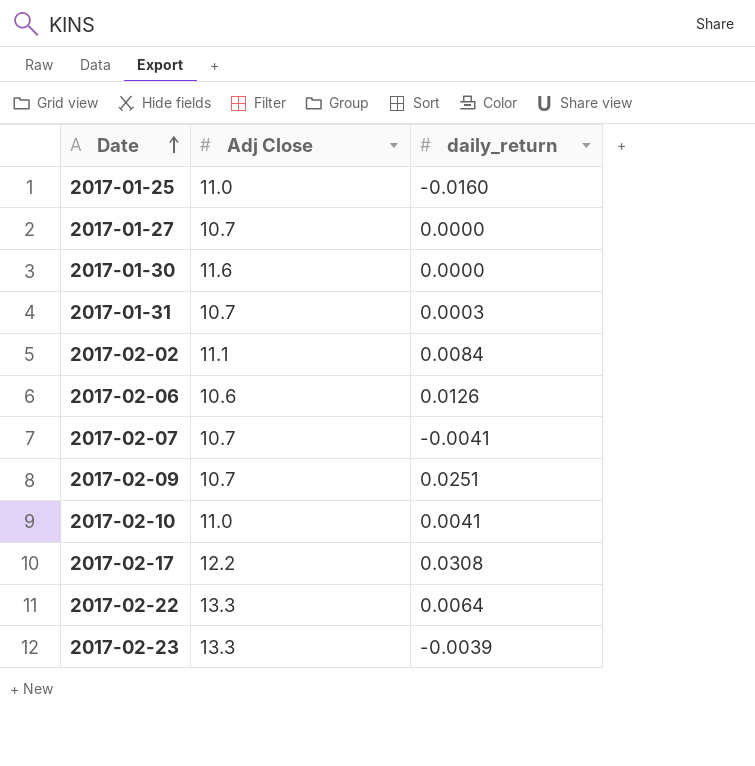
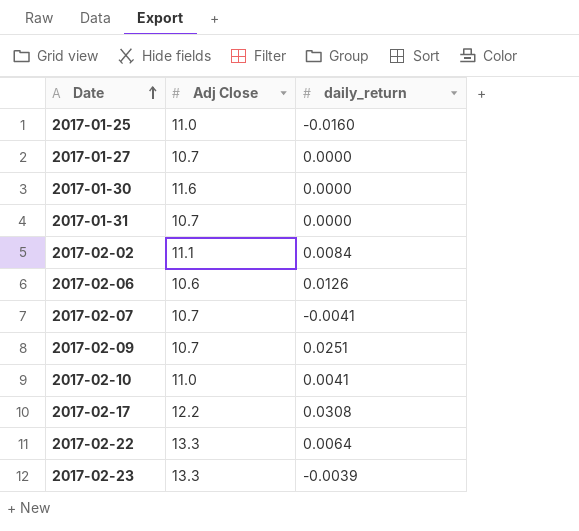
2017-01-31 | daily_return: 0.0003 -> 0.0000

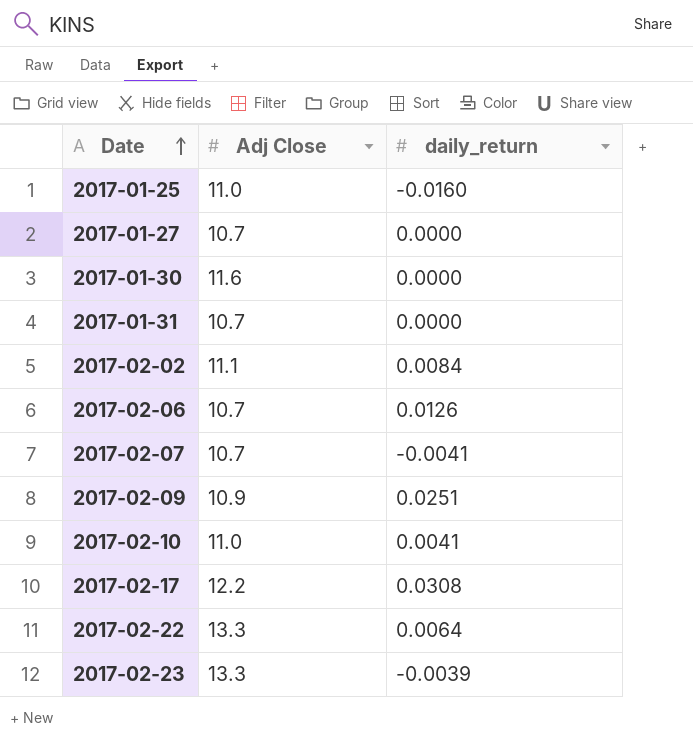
2017-02-06 | Adj Close: 10.6 -> 10.7
2017-02-09 | Adj Close: 10.7 -> 10.9

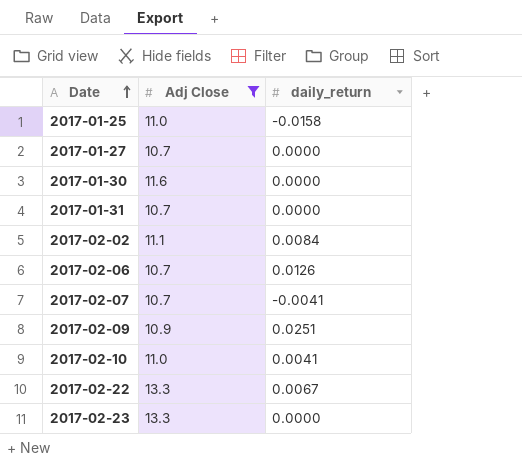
filter: none -> Adj Close != 12.2
2017-01-25 | daily_return: -0.0160 -> -0.0158
2017-02-22 | daily_return: 0.0064 -> 0.0067
2017-02-23 | daily_return: -0.0039 -> 0.0000

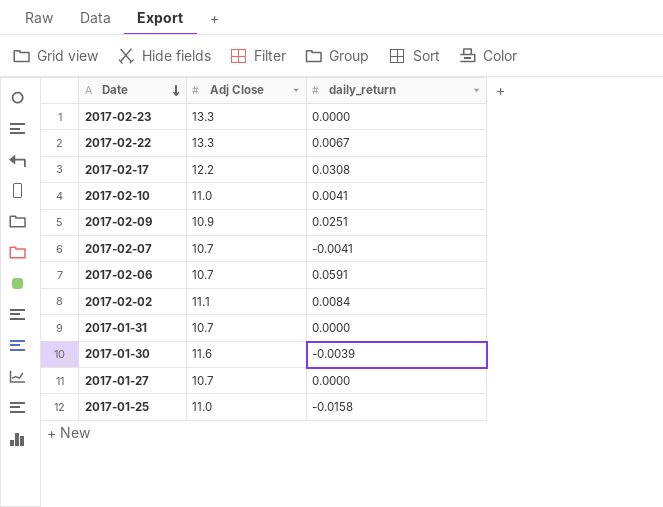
filter: Adj Close != 12.2 -> none
row order: Date ascending -> Date descending
2017-02-06 | daily_return: 0.0126 -> 0.0591
2017-01-30 | daily_return: 0.0000 -> -0.0039

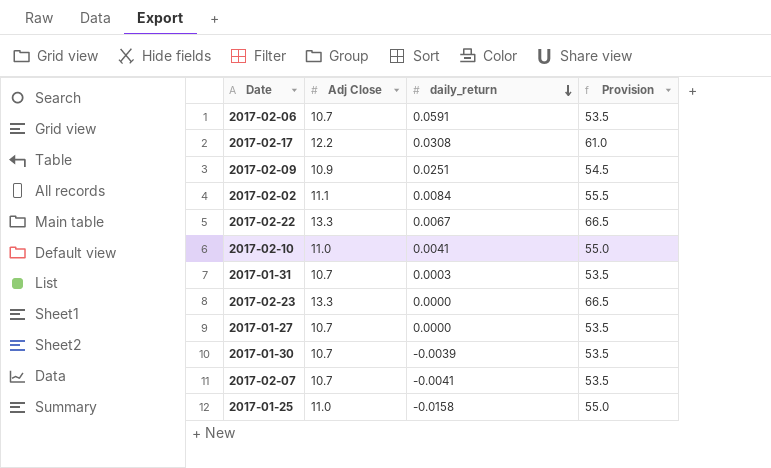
row order: Date descending -> daily_return descending
column Provision | formula: none -> [Adj Close] * 5
2017-01-31 | daily_return: 0.0000 -> 0.0003
2017-01-30 | Adj Close: 11.6 -> 10.7

